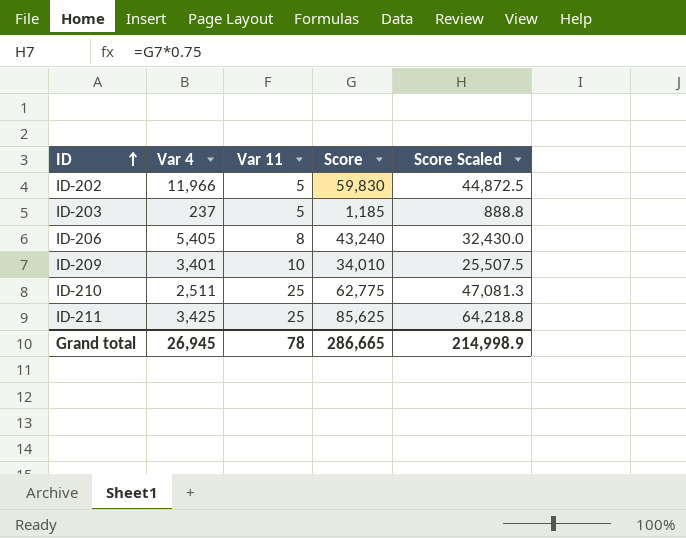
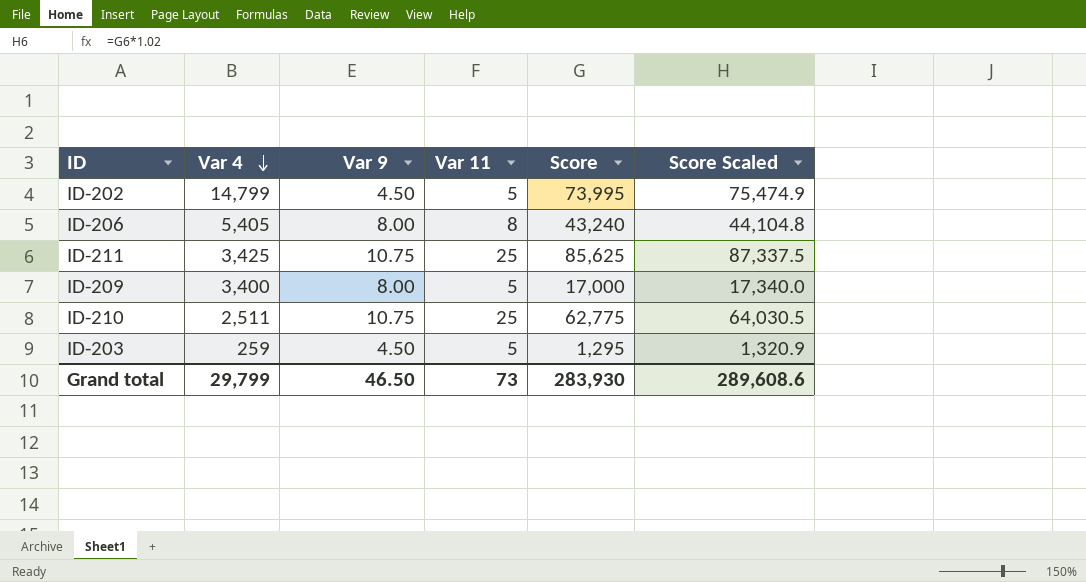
row order: ID ascending -> Var 4 descending
column Var 9 | position: none -> 3
column Score Scaled | formula: [Score] * 0.75 -> [Score] * 1.02
ID-202 | Var 4: 11,966 -> 14,799
ID-202 | Score: 59,830 -> 73,995
ID-209 | Var 4: 3,401 -> 3,400
ID-209 | Var 11: 10 -> 5
ID-209 | Score: 34,010 -> 17,000
ID-203 | Var 4: 237 -> 259
ID-203 | Score: 1,185 -> 1,295
Grand total | Var 4: 26,945 -> 29,799
Grand total | Var 11: 78 -> 73
Grand total | Score: 286,665 -> 283,930
Grand total | Score Scaled: 214,998.9 -> 289,608.6

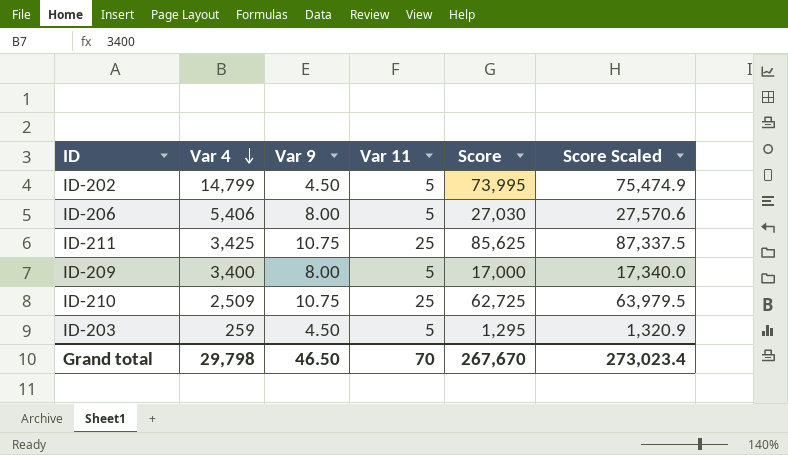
ID-206 | Var 4: 5,405 -> 5,406
ID-206 | Var 11: 8 -> 5
ID-206 | Score: 43,240 -> 27,030
ID-206 | Score Scaled: 44,104.8 -> 27,570.6
ID-210 | Var 4: 2,511 -> 2,509
ID-210 | Score: 62,775 -> 62,725
ID-210 | Score Scaled: 64,030.5 -> 63,979.5
Grand total | Var 4: 29,799 -> 29,798
Grand total | Var 11: 73 -> 70
Grand total | Score: 283,930 -> 267,670
Grand total | Score Scaled: 289,608.6 -> 273,023.4

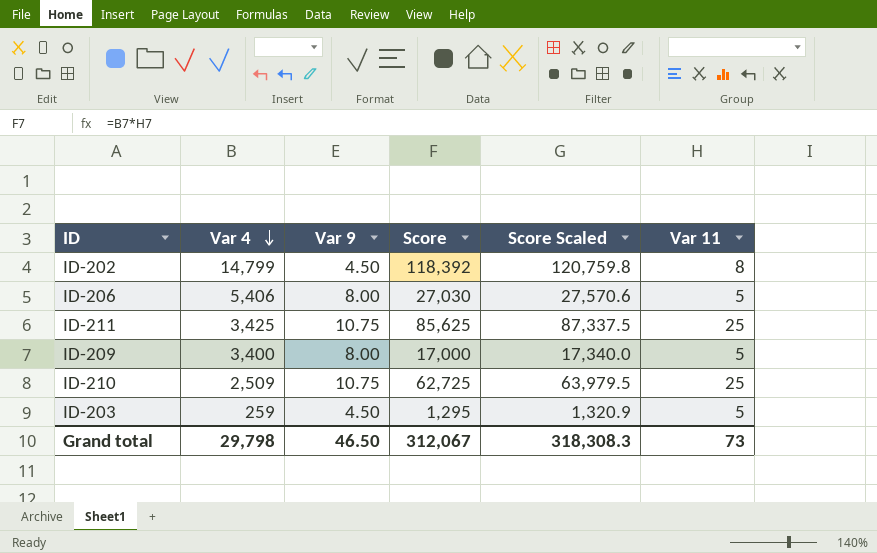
column Var 11 | position: 4 -> 6
ID-202 | Score: 73,995 -> 118,392
ID-202 | Score Scaled: 75,474.9 -> 120,759.8
ID-202 | Var 11: 5 -> 8
Grand total | Score: 267,670 -> 312,067
Grand total | Score Scaled: 273,023.4 -> 318,308.3
Grand total | Var 11: 70 -> 73

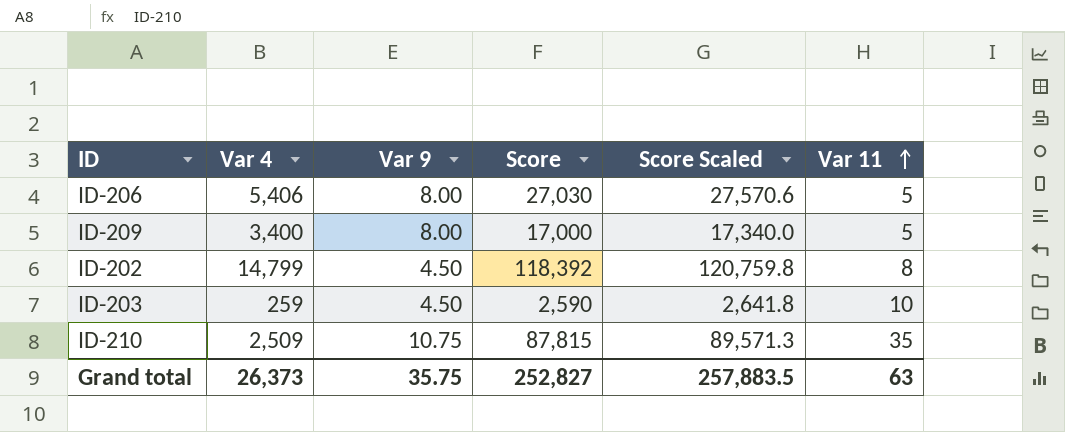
row order: Var 4 descending -> Var 11 ascending
row ID-211: 3,425 | 10.75 | 85,625 | 87,337.5 | 25 -> none
ID-203 | Score: 1,295 -> 2,590
ID-203 | Score Scaled: 1,320.9 -> 2,641.8
ID-203 | Var 11: 5 -> 10
ID-210 | Score: 62,725 -> 87,815
ID-210 | Score Scaled: 63,979.5 -> 89,571.3
ID-210 | Var 11: 25 -> 35
Grand total | Var 4: 29,798 -> 26,373
Grand total | Var 9: 46.50 -> 35.75
Grand total | Score: 312,067 -> 252,827
Grand total | Score Scaled: 318,308.3 -> 257,883.5
Grand total | Var 11: 73 -> 63

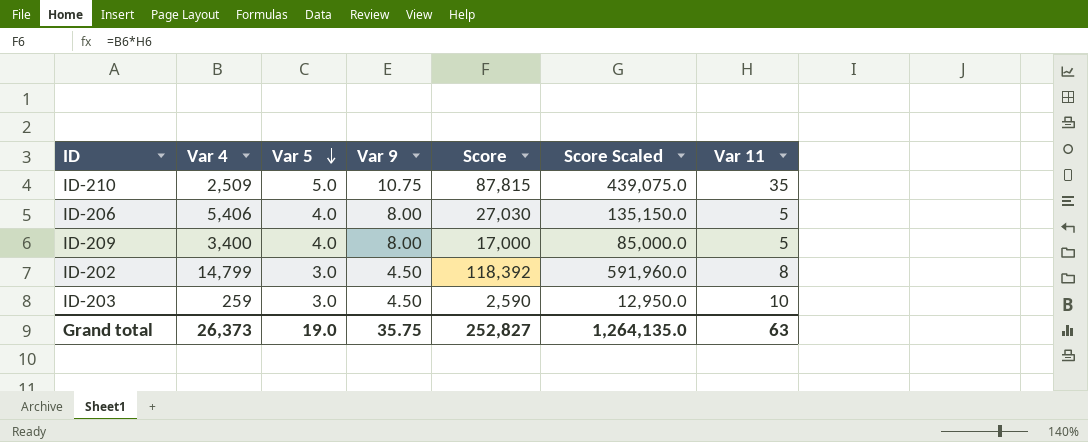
row order: Var 11 ascending -> Var 5 descending
column Var 5 | position: none -> 3
column Score Scaled | formula: [Score] * 1.02 -> [Score] * 5
Grand total | Score Scaled: 257,883.5 -> 1,264,135.0

